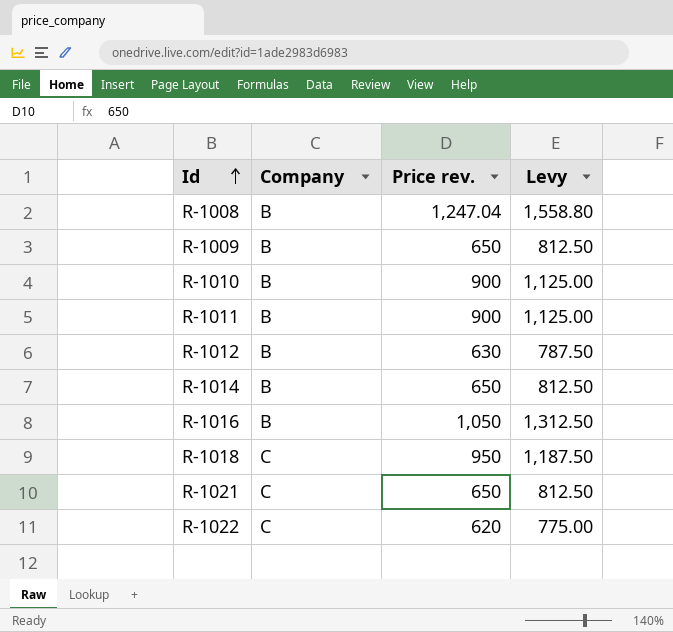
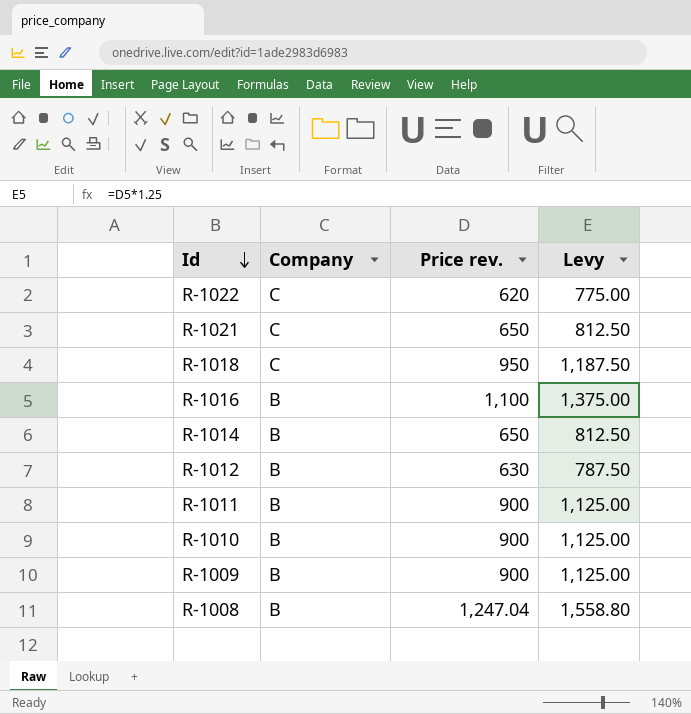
row order: Id ascending -> Id descending
R-1016 | Price rev.: 1,050 -> 1,100
R-1016 | Levy: 1,312.50 -> 1,375.00
R-1009 | Price rev.: 650 -> 900
R-1009 | Levy: 812.50 -> 1,125.00

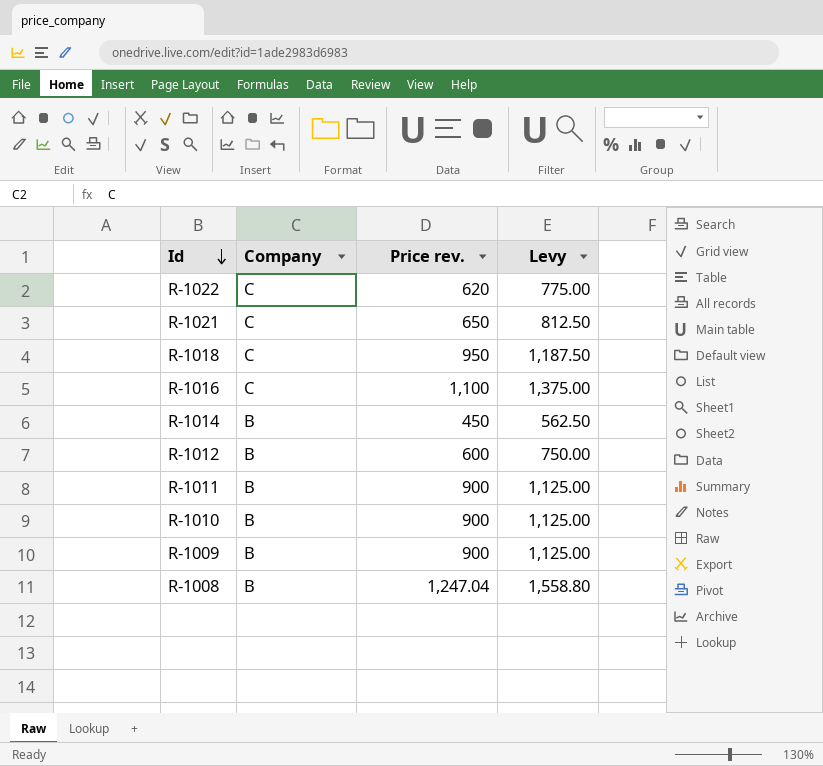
R-1016 | Company: B -> C
R-1014 | Price rev.: 650 -> 450
R-1014 | Levy: 812.50 -> 562.50
R-1012 | Price rev.: 630 -> 600
R-1012 | Levy: 787.50 -> 750.00

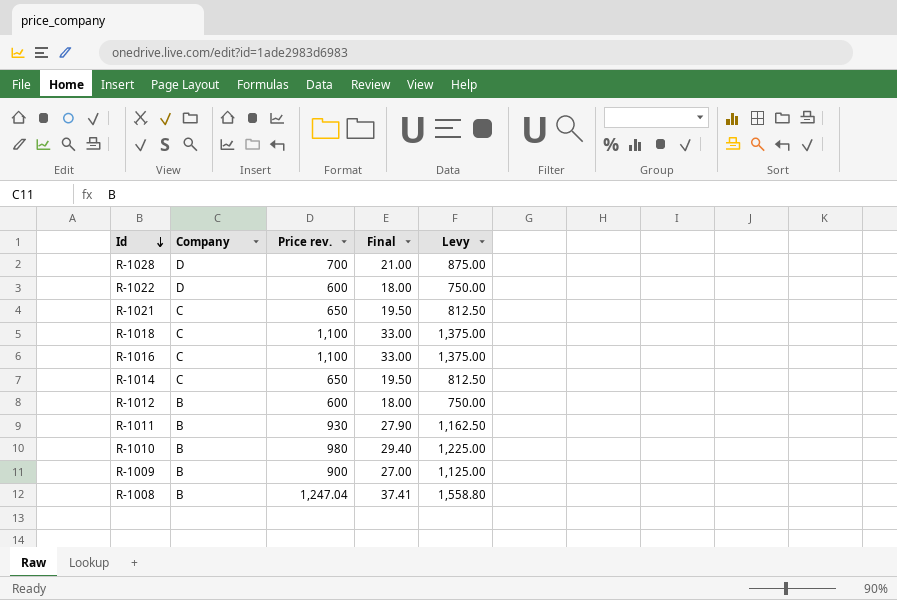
column Final | formula: none -> [Price rev.] * 0.03
row R-1028: none -> D | 700 | 21.00 | 875.00
R-1022 | Company: C -> D
R-1022 | Price rev.: 620 -> 600
R-1022 | Levy: 775.00 -> 750.00
R-1018 | Price rev.: 950 -> 1,100
R-1018 | Levy: 1,187.50 -> 1,375.00
R-1014 | Company: B -> C
R-1014 | Price rev.: 450 -> 650
R-1014 | Levy: 562.50 -> 812.50
R-1011 | Price rev.: 900 -> 930
R-1011 | Levy: 1,125.00 -> 1,162.50
R-1010 | Price rev.: 900 -> 980
R-1010 | Levy: 1,125.00 -> 1,225.00

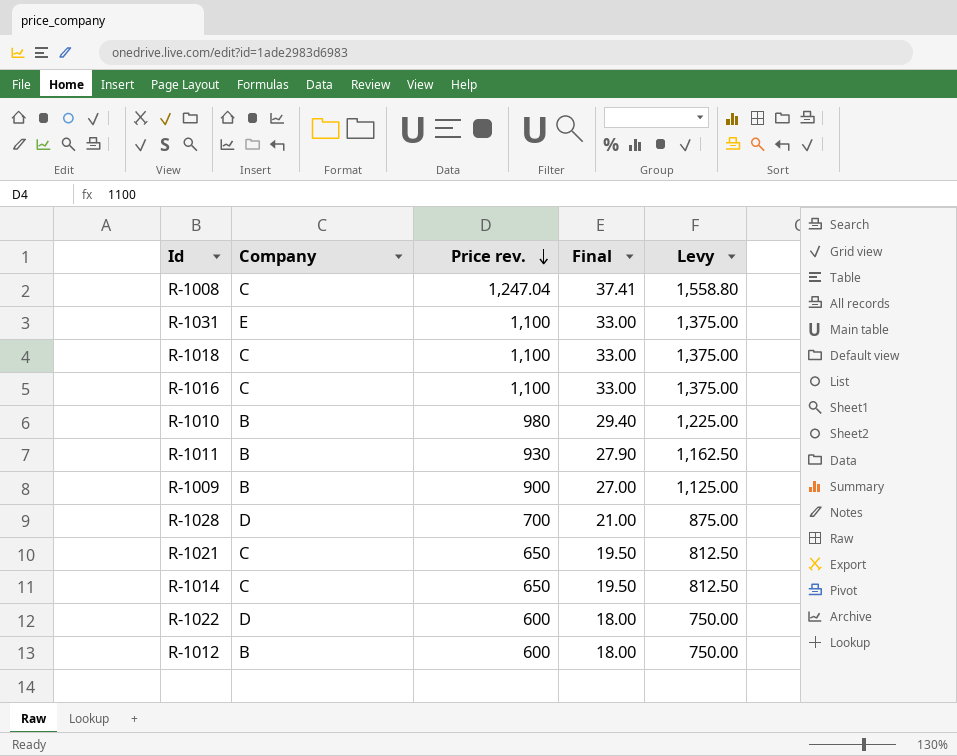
row order: Id descending -> Price rev. descending
R-1008 | Company: B -> C
row R-1031: none -> E | 1,100 | 33.00 | 1,375.00

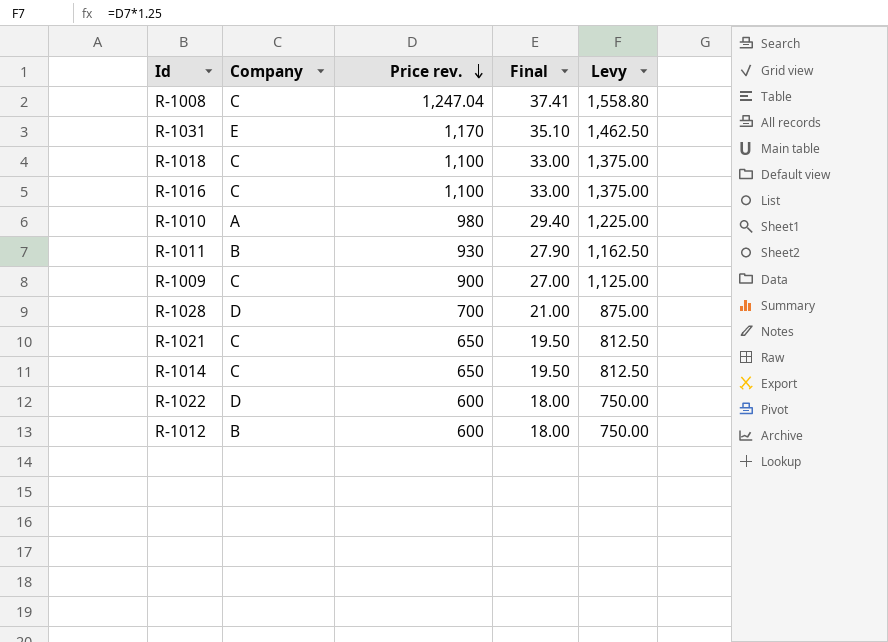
R-1031 | Price rev.: 1,100 -> 1,170
R-1031 | Final: 33.00 -> 35.10
R-1031 | Levy: 1,375.00 -> 1,462.50
R-1010 | Company: B -> A
R-1009 | Company: B -> C

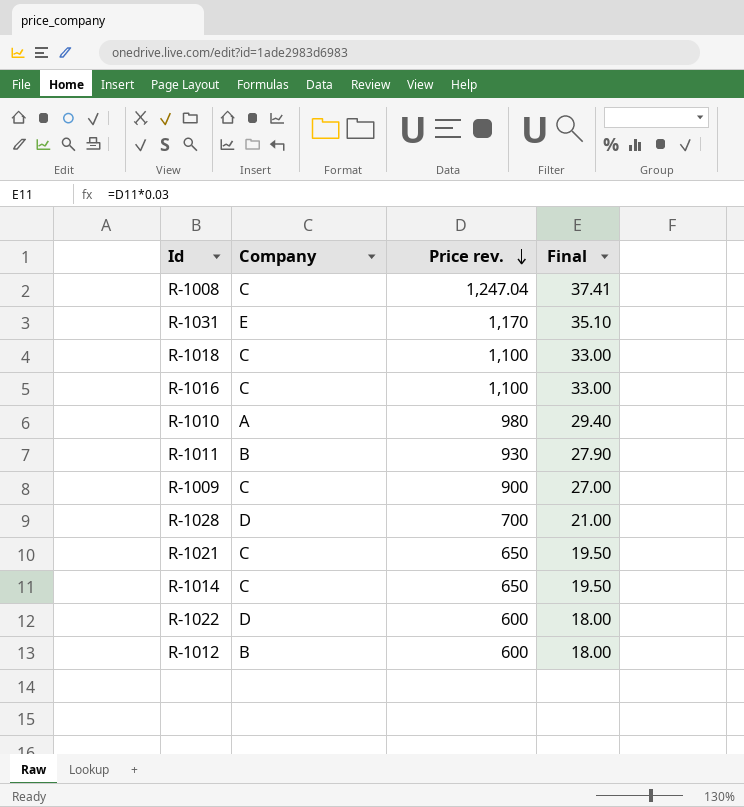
column Levy | formula: [Price rev.] * 1.25 -> none

